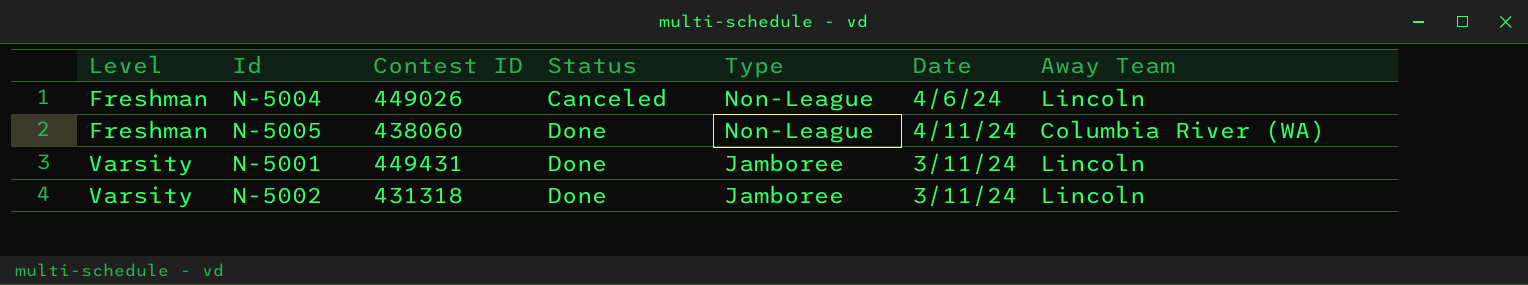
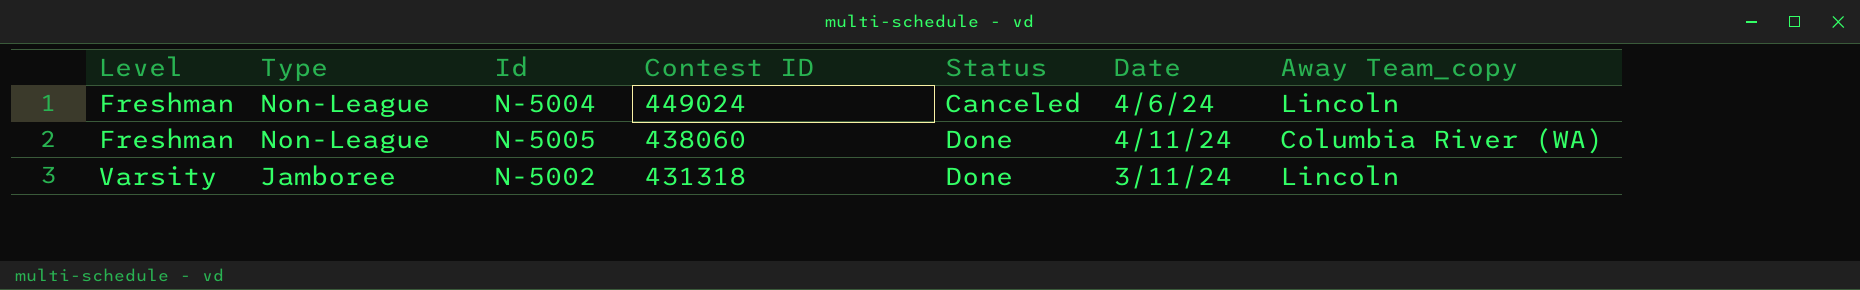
column Type | position: 5 -> 2
column name: Away Team -> Away Team_copy
row N-5001: Varsity | 449431 | Done | Jamboree | 3/11/24 | Lincoln -> none
N-5004 | Contest ID: 449026 -> 449024

